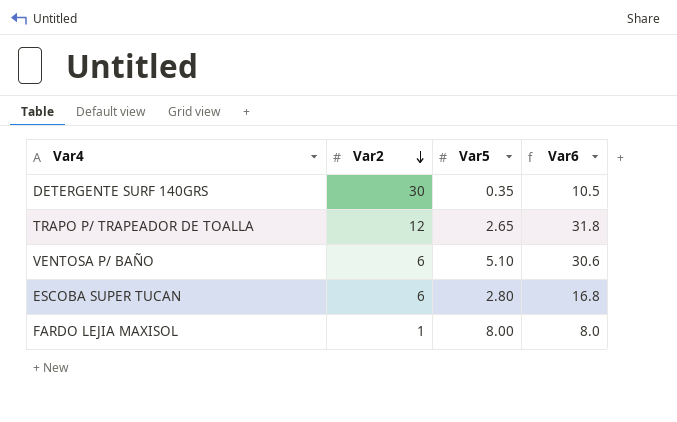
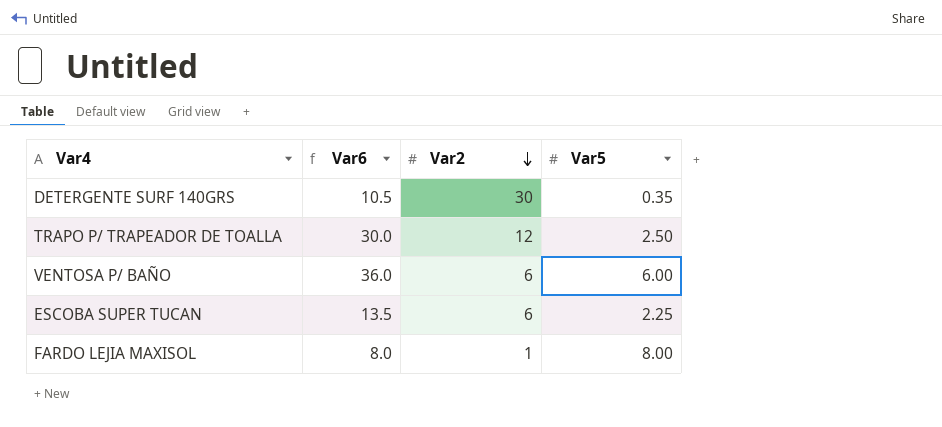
column Var6 | position: 4 -> 2
TRAPO P/ TRAPEADOR DE TOALLA | Var6: 31.8 -> 30.0
TRAPO P/ TRAPEADOR DE TOALLA | Var5: 2.65 -> 2.50
VENTOSA P/ BAÑO | Var6: 30.6 -> 36.0
VENTOSA P/ BAÑO | Var5: 5.10 -> 6.00
ESCOBA SUPER TUCAN | Var6: 16.8 -> 13.5
ESCOBA SUPER TUCAN | Var5: 2.80 -> 2.25

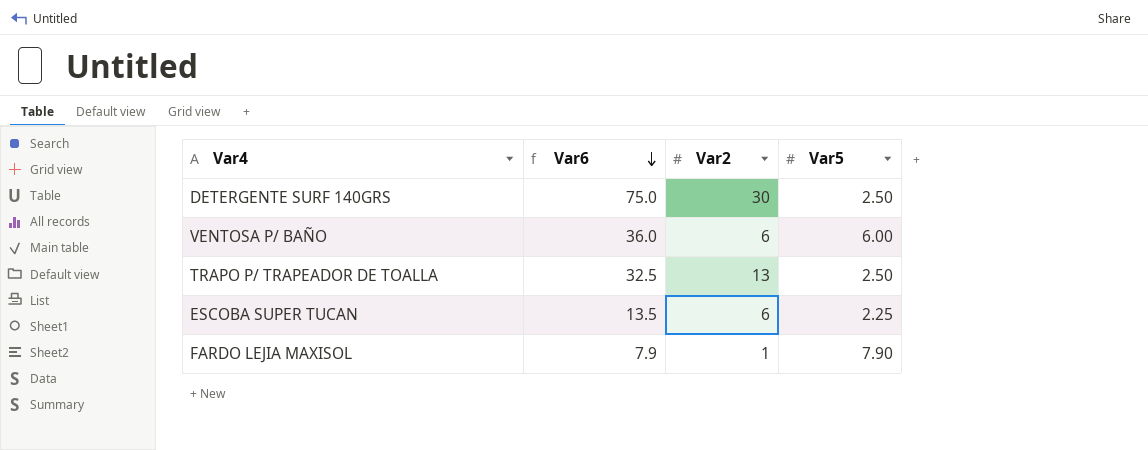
row order: Var2 descending -> Var6 descending
DETERGENTE SURF 140GRS | Var6: 10.5 -> 75.0
DETERGENTE SURF 140GRS | Var5: 0.35 -> 2.50
TRAPO P/ TRAPEADOR DE TOALLA | Var6: 30.0 -> 32.5
TRAPO P/ TRAPEADOR DE TOALLA | Var2: 12 -> 13
FARDO LEJIA MAXISOL | Var6: 8.0 -> 7.9
FARDO LEJIA MAXISOL | Var5: 8.00 -> 7.90

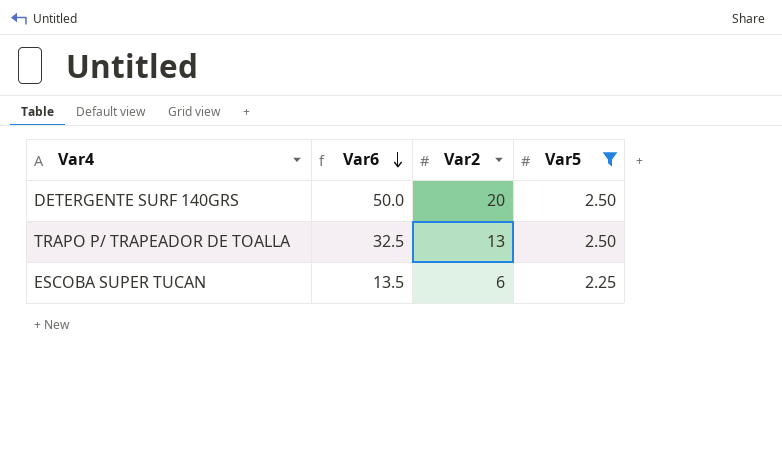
filter: none -> Var5 <= 2.50
DETERGENTE SURF 140GRS | Var6: 75.0 -> 50.0
DETERGENTE SURF 140GRS | Var2: 30 -> 20

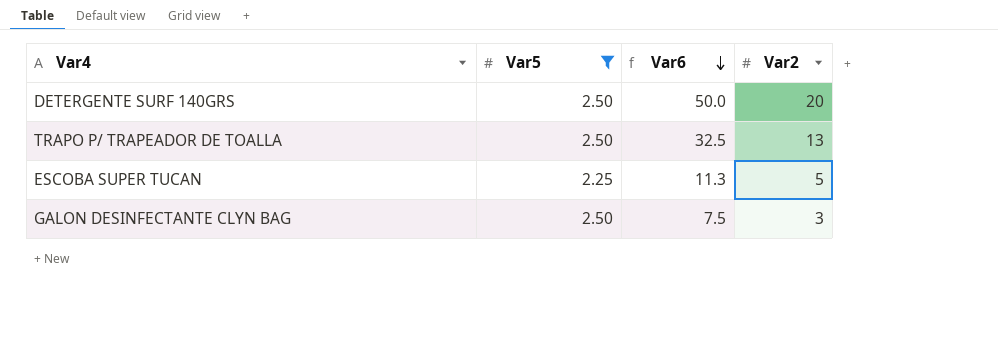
column Var5 | position: 4 -> 2
ESCOBA SUPER TUCAN | Var6: 13.5 -> 11.3
ESCOBA SUPER TUCAN | Var2: 6 -> 5
row GALON DESINFECTANTE CLYN BAG: none -> 2.50 | 7.5 | 3

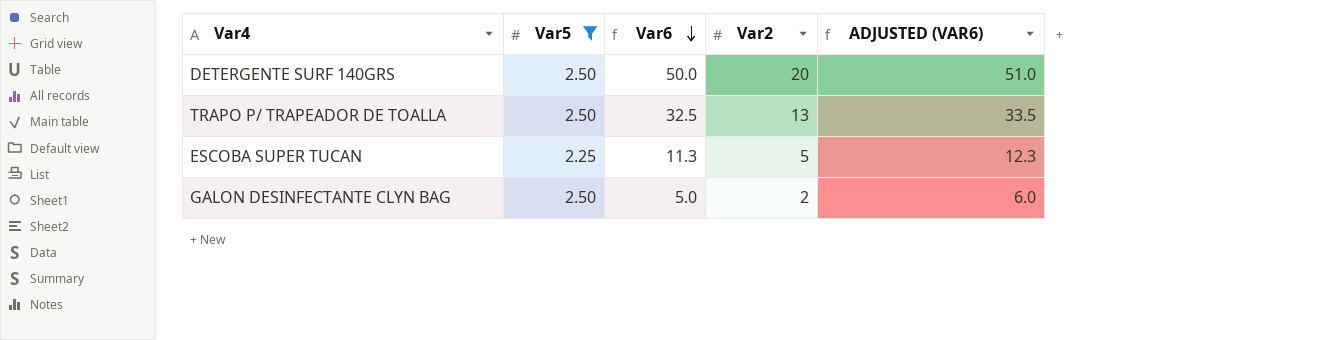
column ADJUSTED (VAR6) | formula: none -> [Var6] + 1
GALON DESINFECTANTE CLYN BAG | Var6: 7.5 -> 5.0
GALON DESINFECTANTE CLYN BAG | Var2: 3 -> 2

